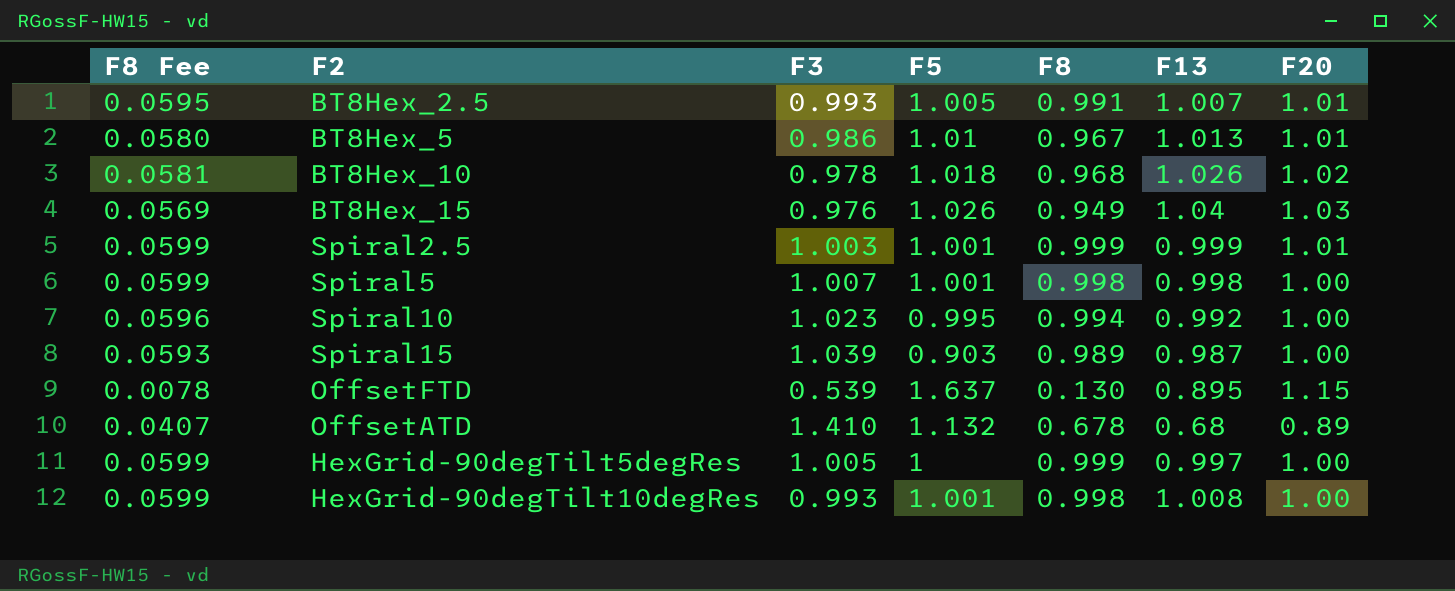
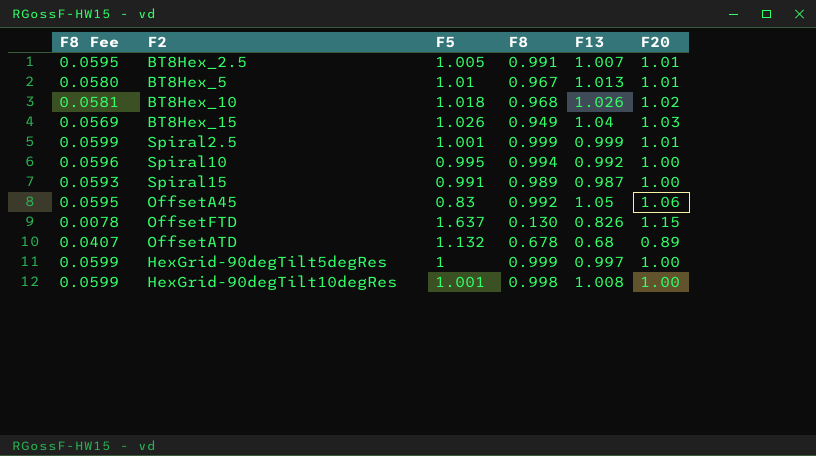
column F3 | position: 3 -> none
row Spiral5: 0.0599 | 1.007 | 1.001 | 0.998 | 0.998 | 1.00 -> none
Spiral15 | F5: 0.903 -> 0.991
row OffsetA45: none -> 0.0595 | 0.83 | 0.992 | 1.05 | 1.06
OffsetFTD | F13: 0.895 -> 0.826

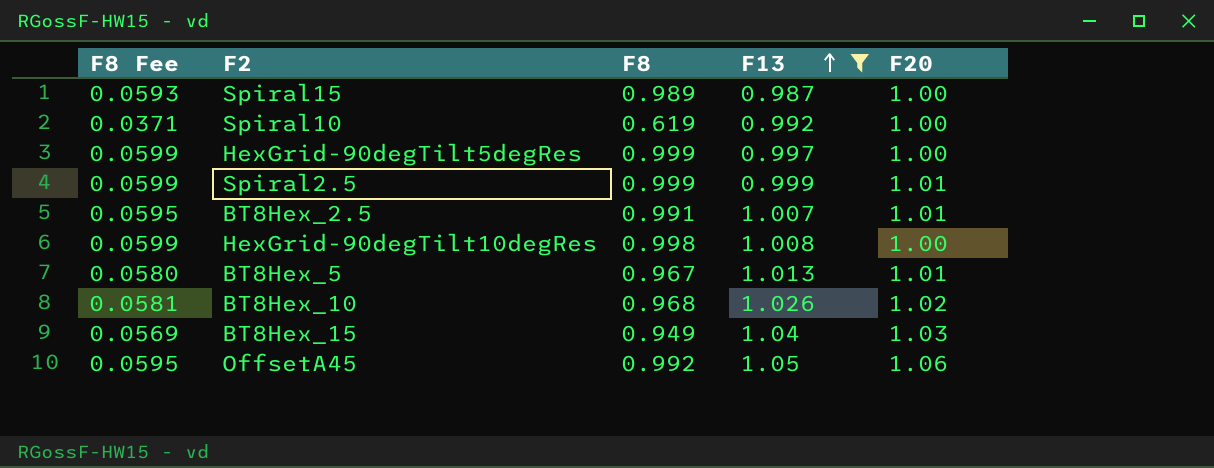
filter: none -> F13 >= 0.987
row order: none -> F13 ascending
column F5 | position: 3 -> none
Spiral10 | F8 Fee: 0.0596 -> 0.0371
Spiral10 | F8: 0.994 -> 0.619

